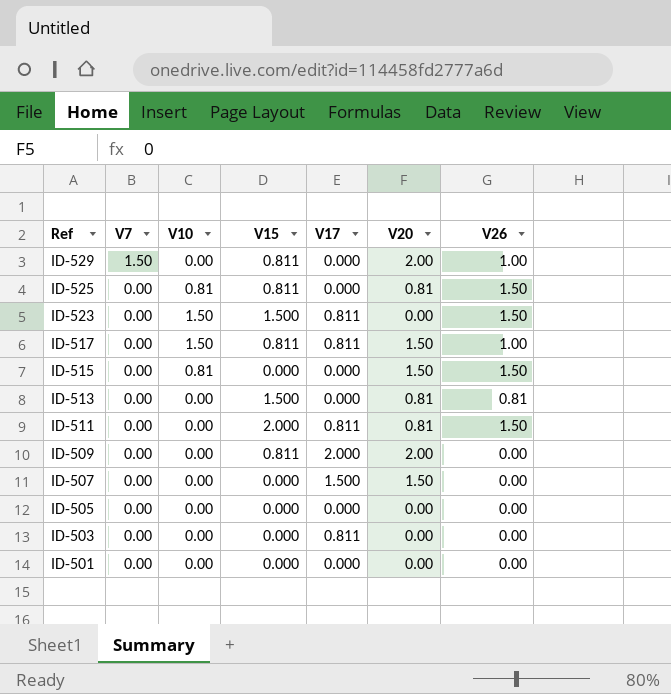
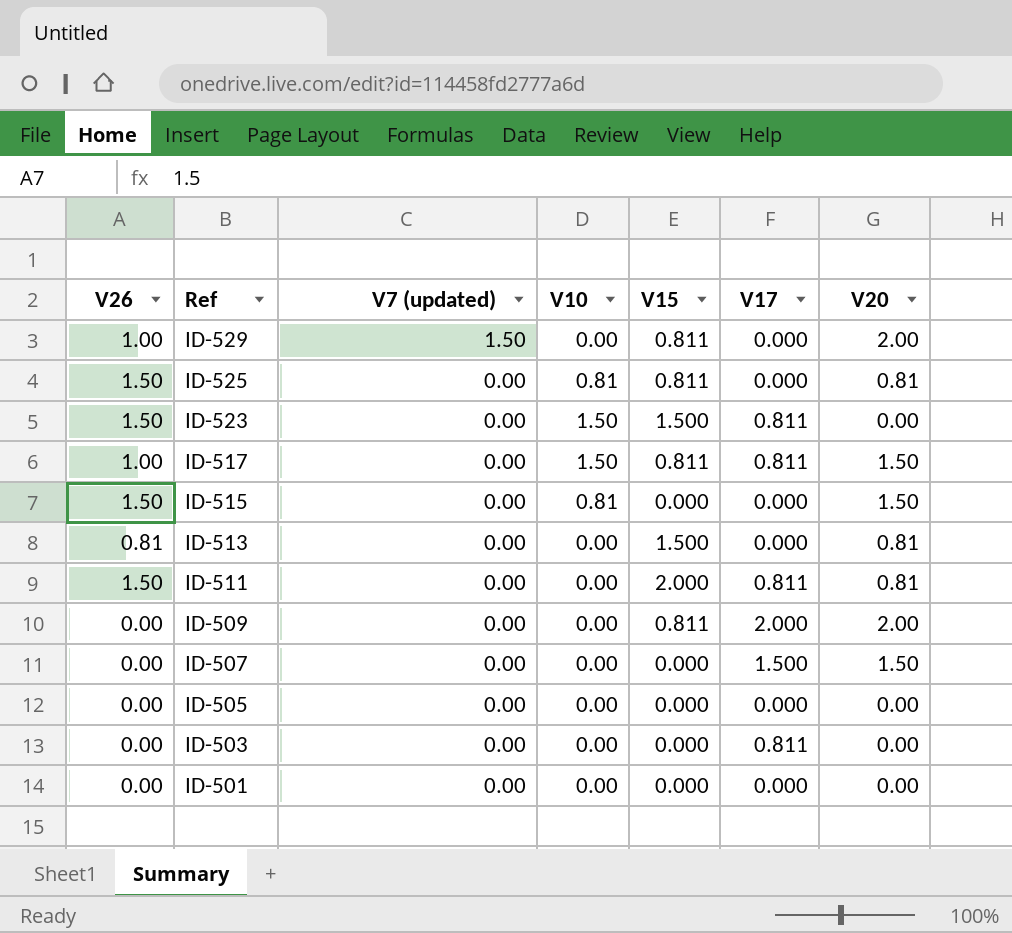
column V26 | position: 7 -> 1
column name: V7 -> V7 (updated)

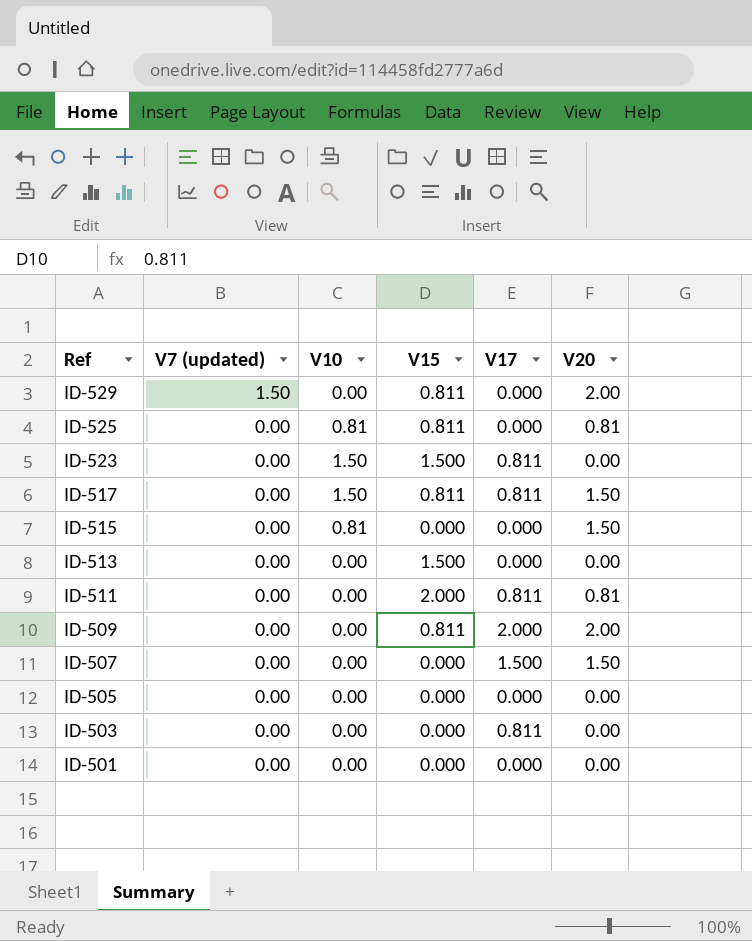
column V26 | position: 1 -> none
ID-513 | V20: 0.81 -> 0.00

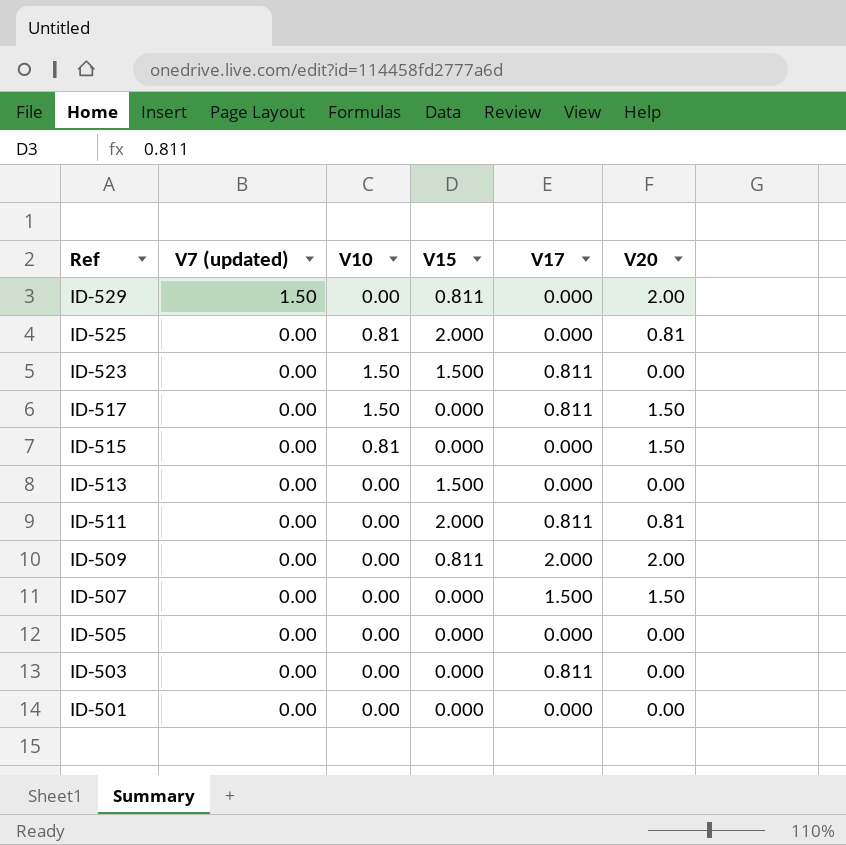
ID-525 | V15: 0.811 -> 2.000
ID-517 | V15: 0.811 -> 0.000

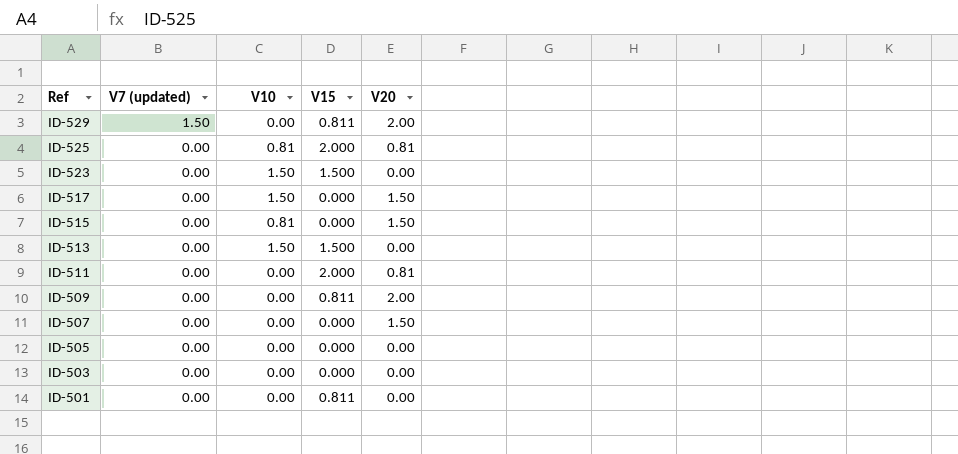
column V17 | position: 5 -> none
ID-513 | V10: 0.00 -> 1.50
ID-501 | V15: 0.000 -> 0.811

